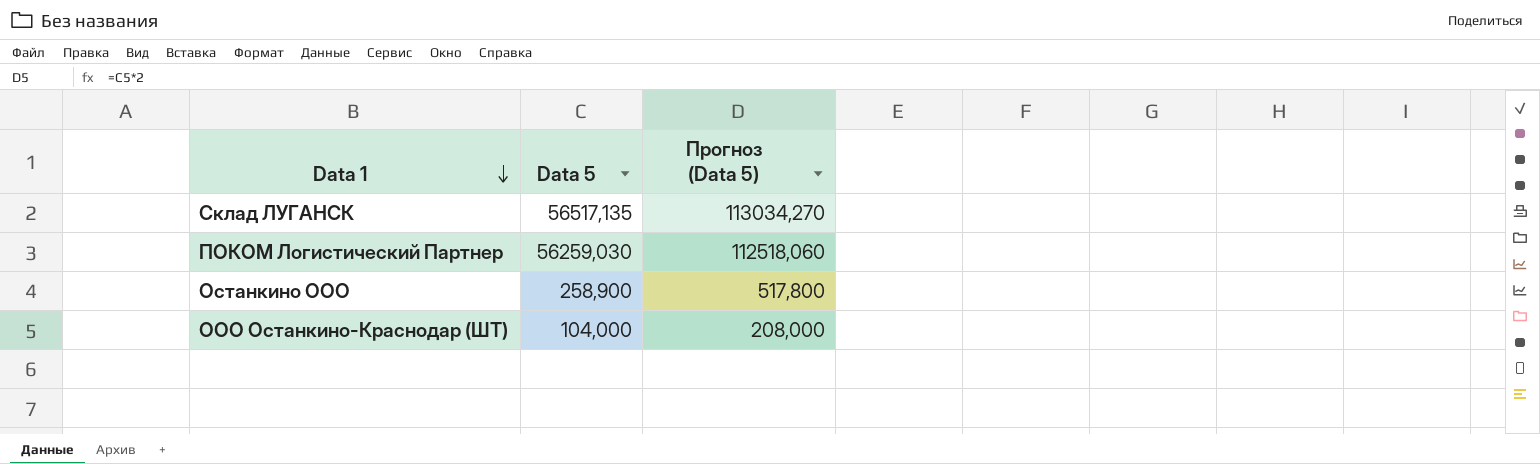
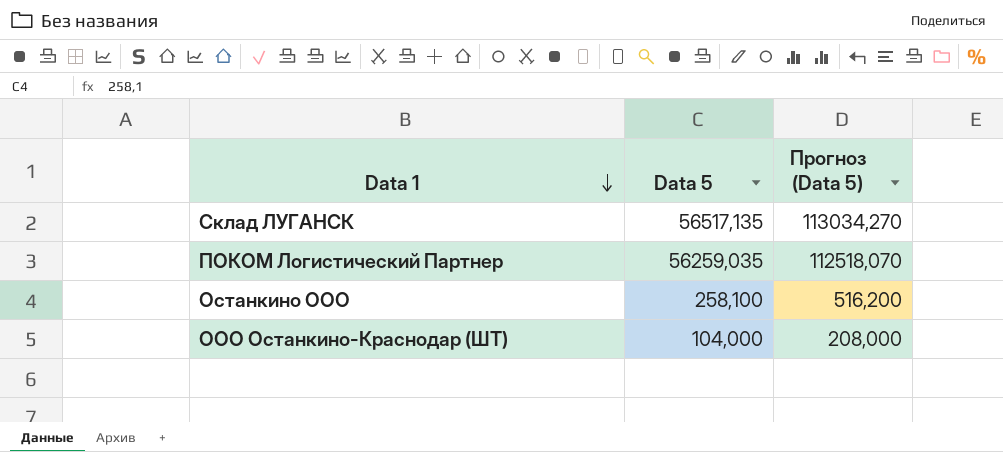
ПОКОМ Логистический Партнер | Data 5: 56259,030 -> 56259,035
ПОКОМ Логистический Партнер | Прогноз (Data 5): 112518,060 -> 112518,070
Останкино ООО | Data 5: 258,900 -> 258,100
Останкино ООО | Прогноз (Data 5): 517,800 -> 516,200

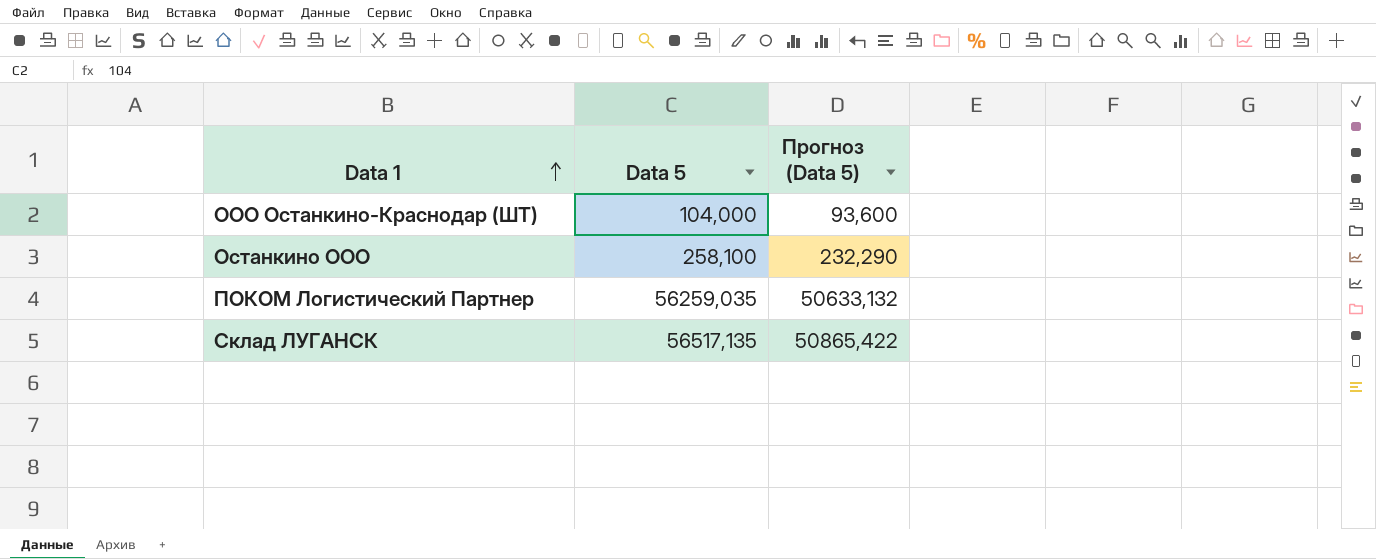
row order: Data 1 descending -> Data 1 ascending
column Прогноз (Data 5) | formula: [Data 5] * 2 -> [Data 5] * 0,9

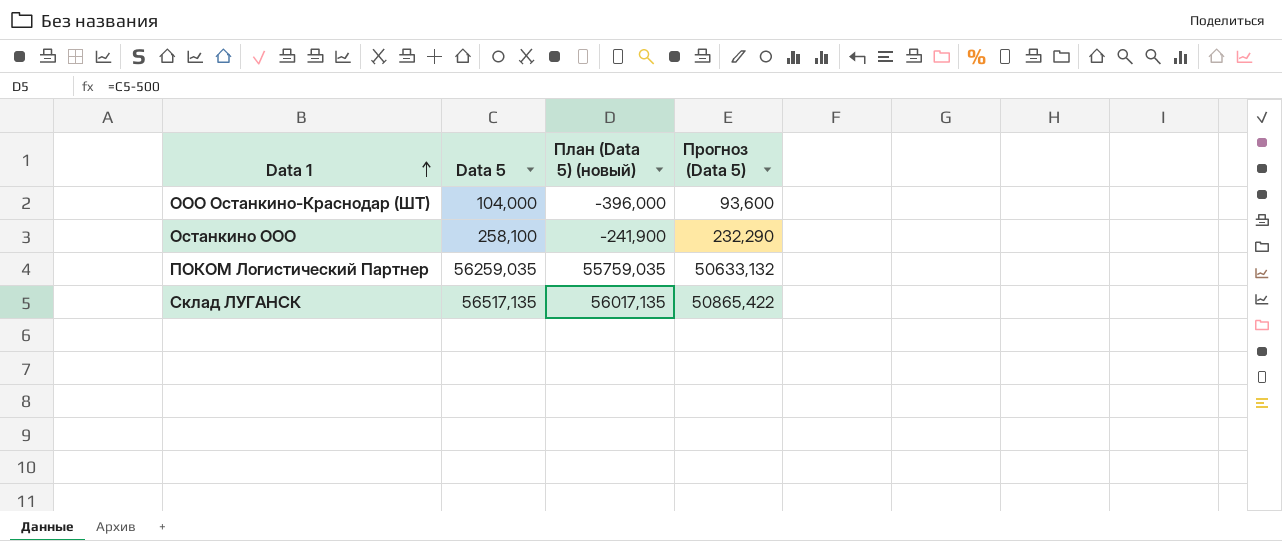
column План (Data 5) (новый) | formula: none -> [Data 5] - 500

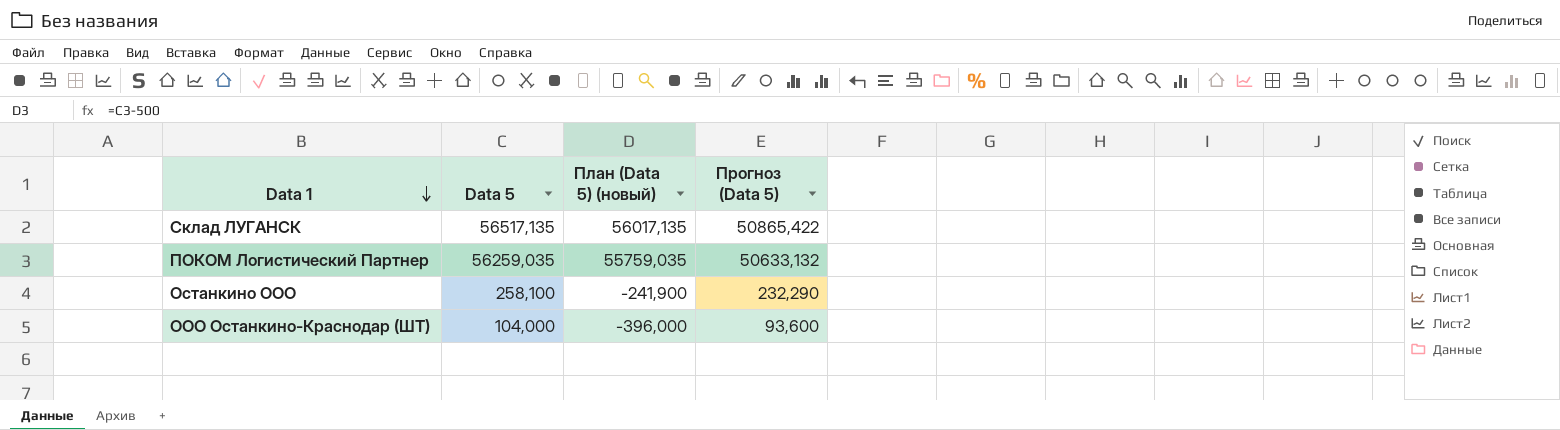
row order: Data 1 ascending -> Data 1 descending

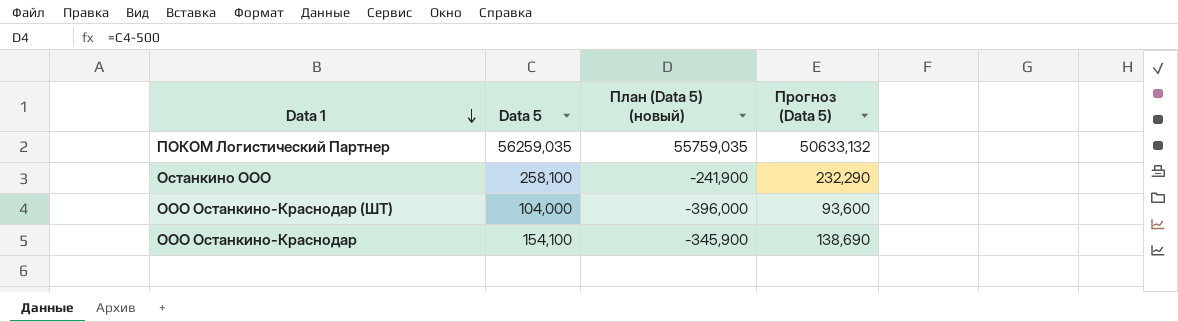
row Склад ЛУГАНСК: 56517,135 | 56017,135 | 50865,422 -> none
row ООО Останкино-Краснодар: none -> 154,100 | -345,900 | 138,690

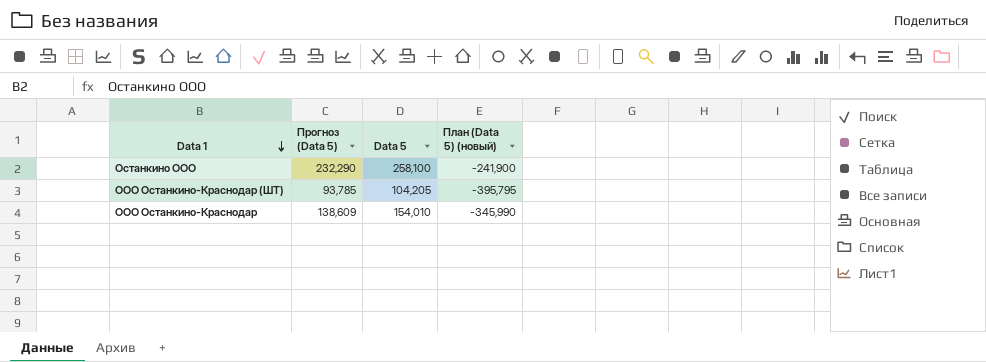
column Прогноз (Data 5) | position: 4 -> 2
row ПОКОМ Логистический Партнер: 56259,035 | 55759,035 | 50633,132 -> none
ООО Останкино-Краснодар (ШТ) | Прогноз (Data 5): 93,600 -> 93,785
ООО Останкино-Краснодар (ШТ) | Data 5: 104,000 -> 104,205
ООО Останкино-Краснодар (ШТ) | План (Data 5) (новый): -396,000 -> -395,795
ООО Останкино-Краснодар | Прогноз (Data 5): 138,690 -> 138,609
ООО Останкино-Краснодар | Data 5: 154,100 -> 154,010
ООО Останкино-Краснодар | План (Data 5) (новый): -345,900 -> -345,990

